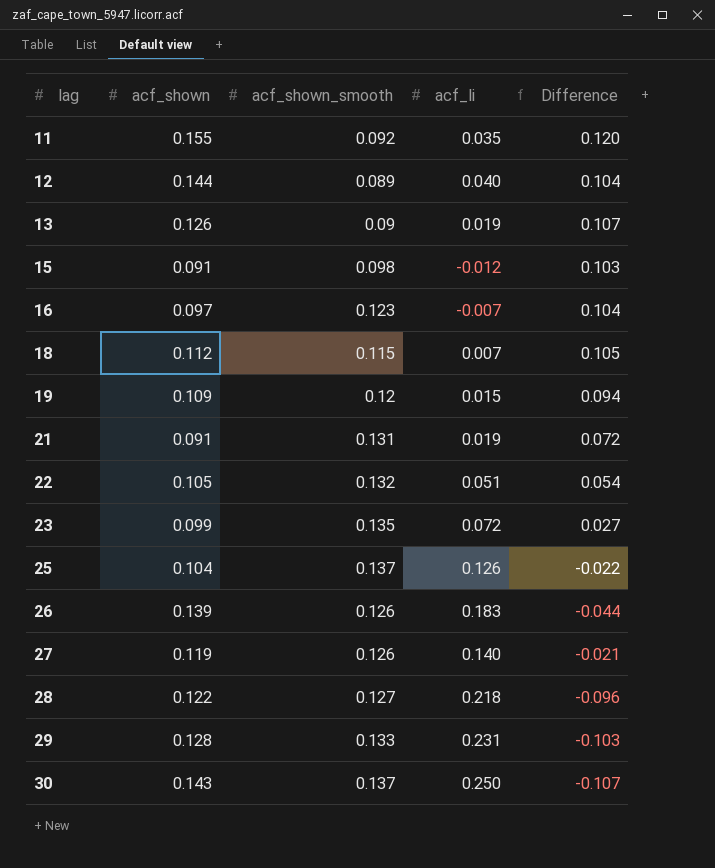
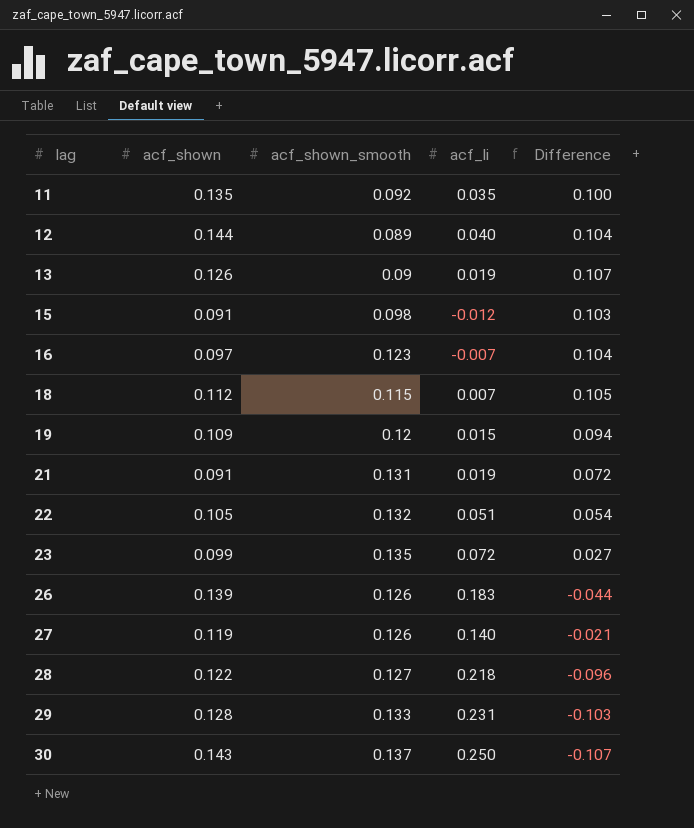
row 25: 0.104 | 0.137 | 0.126 | -0.022 -> none
11 | acf_shown: 0.155 -> 0.135
11 | Difference: 0.120 -> 0.100

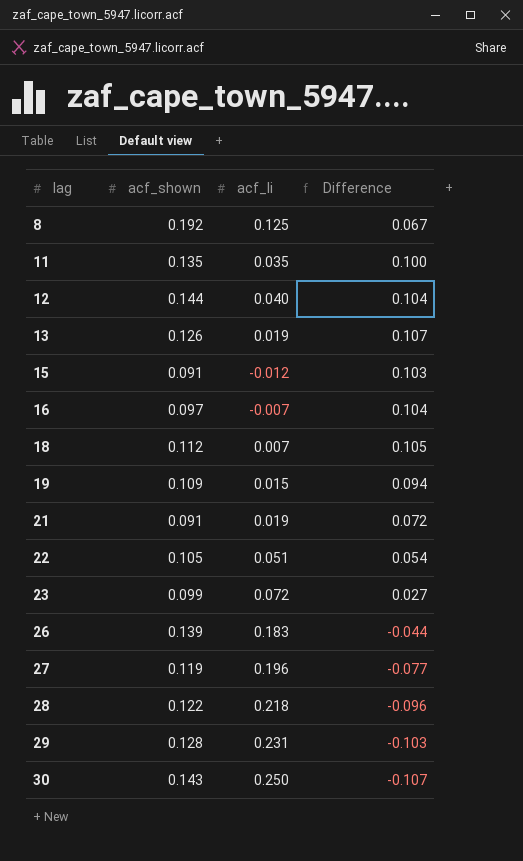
column acf_shown_smooth | position: 3 -> none
row 8: none -> 0.192 | 0.125 | 0.067
27 | acf_li: 0.140 -> 0.196
27 | Difference: -0.021 -> -0.077

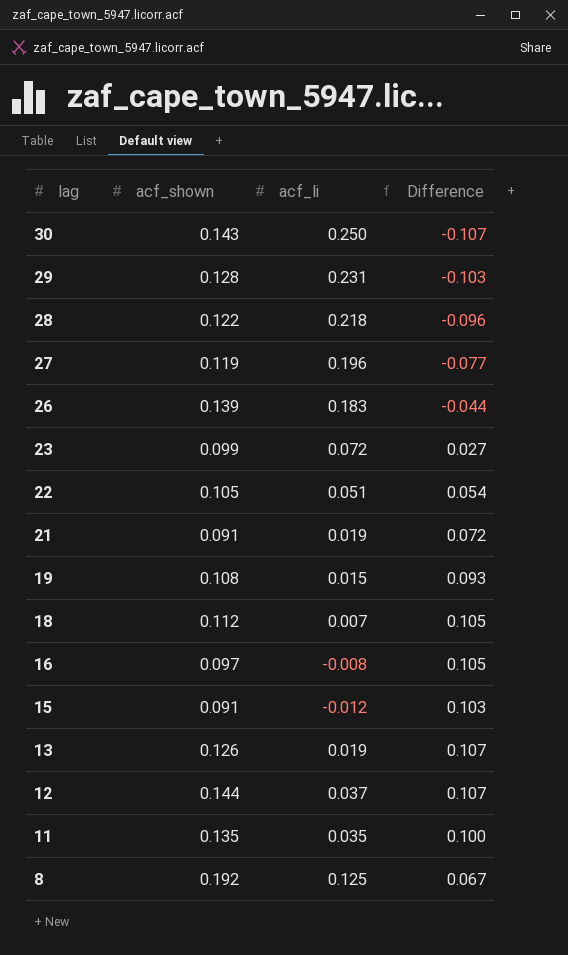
row order: lag ascending -> lag descending
19 | acf_shown: 0.109 -> 0.108
19 | Difference: 0.094 -> 0.093
16 | acf_li: -0.007 -> -0.008
16 | Difference: 0.104 -> 0.105
12 | acf_li: 0.040 -> 0.037
12 | Difference: 0.104 -> 0.107

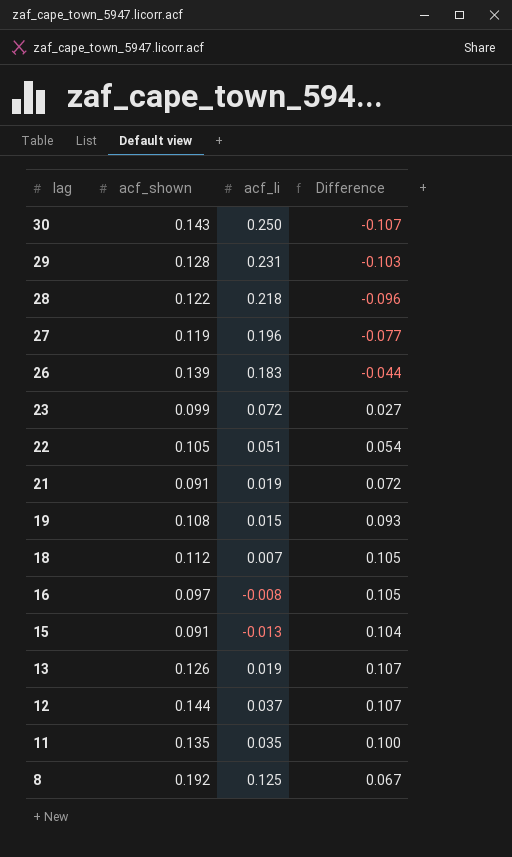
15 | acf_li: -0.012 -> -0.013
15 | Difference: 0.103 -> 0.104

